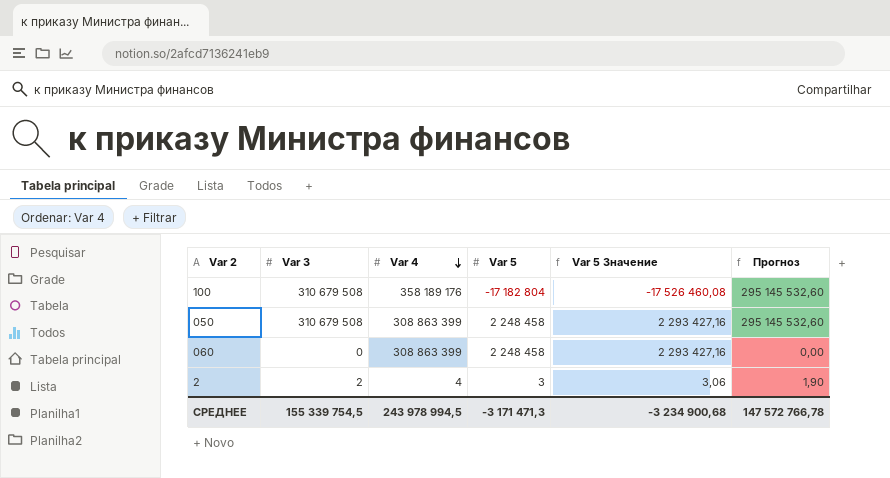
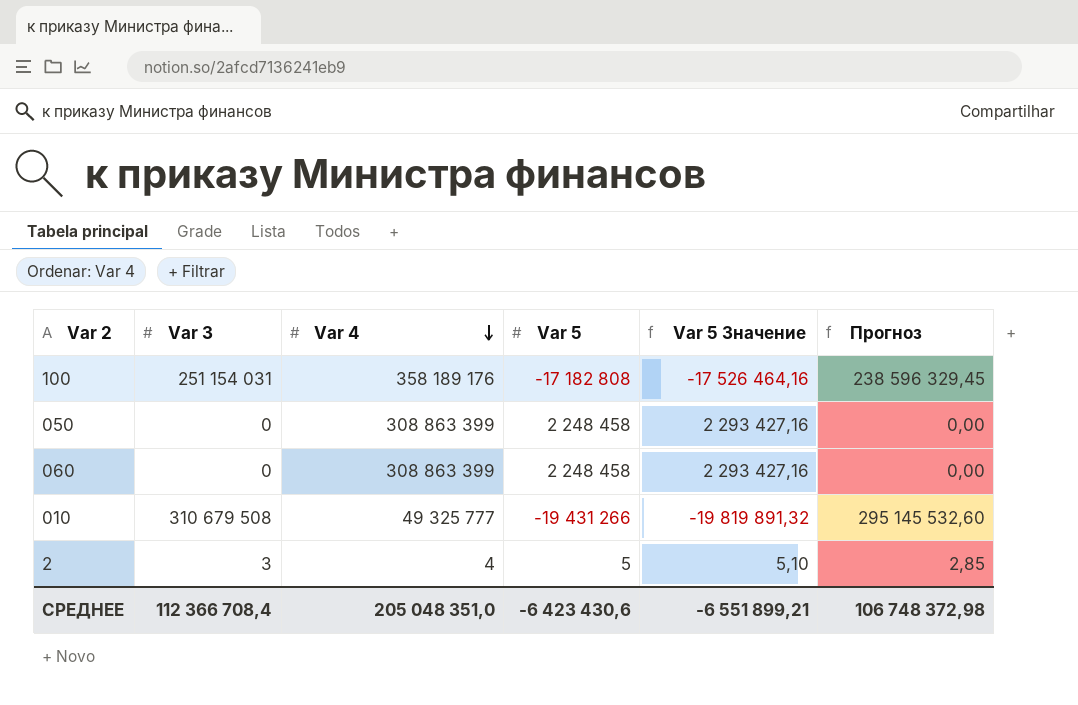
100 | Var 3: 310 679 508 -> 251 154 031
100 | Var 5: -17 182 804 -> -17 182 808
100 | Var 5 Значение: -17 526 460,08 -> -17 526 464,16
100 | Прогноз: 295 145 532,60 -> 238 596 329,45
050 | Var 3: 310 679 508 -> 0
050 | Прогноз: 295 145 532,60 -> 0,00
row 010: none -> 310 679 508 | 49 325 777 | -19 431 266 | -19 819 891,32 | 295 145 532,60
2 | Var 3: 2 -> 3
2 | Var 5: 3 -> 5
2 | Var 5 Значение: 3,06 -> 5,10
2 | Прогноз: 1,90 -> 2,85
СРЕДНЕЕ | Var 3: 155 339 754,5 -> 112 366 708,4
СРЕДНЕЕ | Var 4: 243 978 994,5 -> 205 048 351,0
СРЕДНЕЕ | Var 5: -3 171 471,3 -> -6 423 430,6
СРЕДНЕЕ | Var 5 Значение: -3 234 900,68 -> -6 551 899,21
СРЕДНЕЕ | Прогноз: 147 572 766,78 -> 106 748 372,98

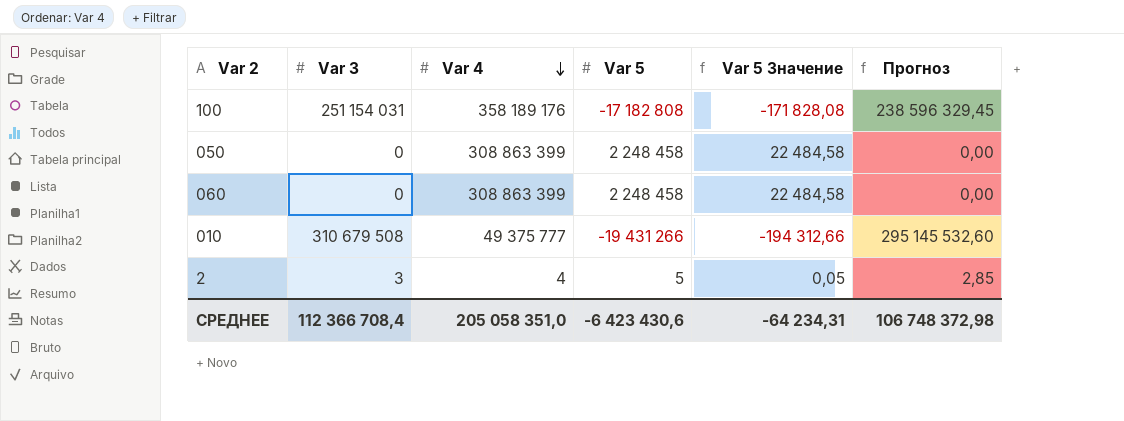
column Var 5 Значение | formula: [Var 5] * 1,02 -> [Var 5] * 0,01
010 | Var 4: 49 325 777 -> 49 375 777
СРЕДНЕЕ | Var 4: 205 048 351,0 -> 205 058 351,0
СРЕДНЕЕ | Var 5 Значение: -6 551 899,21 -> -64 234,31

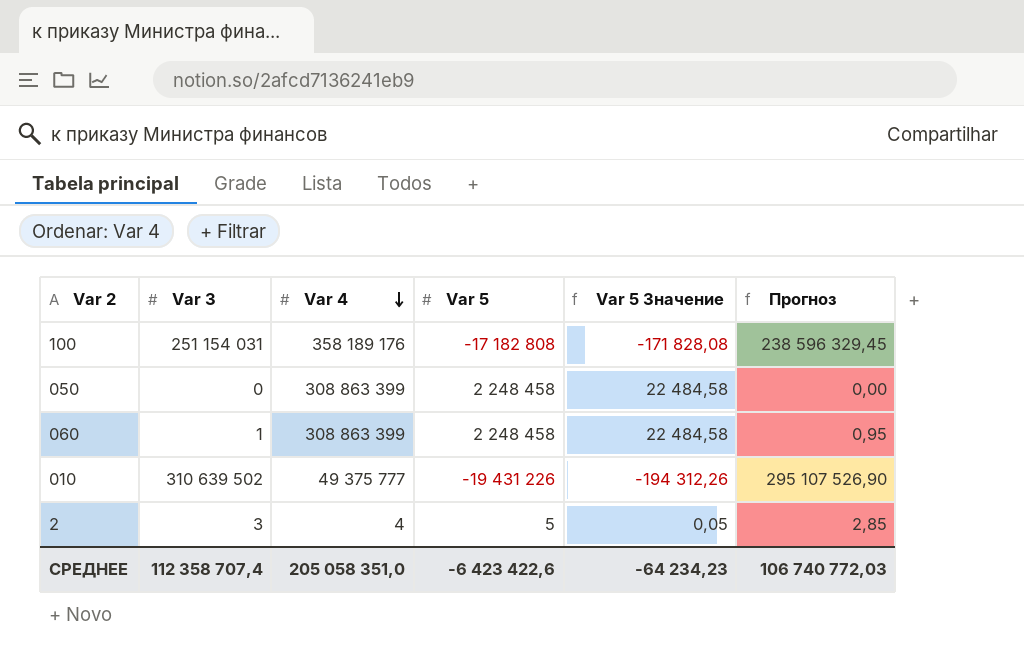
060 | Var 3: 0 -> 1
060 | Прогноз: 0,00 -> 0,95
010 | Var 3: 310 679 508 -> 310 639 502
010 | Var 5: -19 431 266 -> -19 431 226
010 | Var 5 Значение: -194 312,66 -> -194 312,26
010 | Прогноз: 295 145 532,60 -> 295 107 526,90
СРЕДНЕЕ | Var 3: 112 366 708,4 -> 112 358 707,4
СРЕДНЕЕ | Var 5: -6 423 430,6 -> -6 423 422,6
СРЕДНЕЕ | Var 5 Значение: -64 234,31 -> -64 234,23
СРЕДНЕЕ | Прогноз: 106 748 372,98 -> 106 740 772,03

